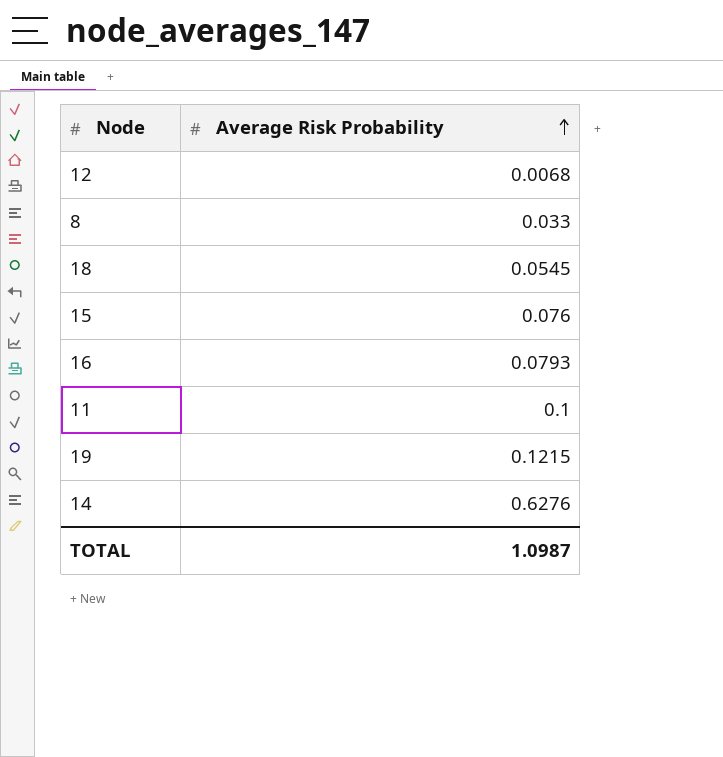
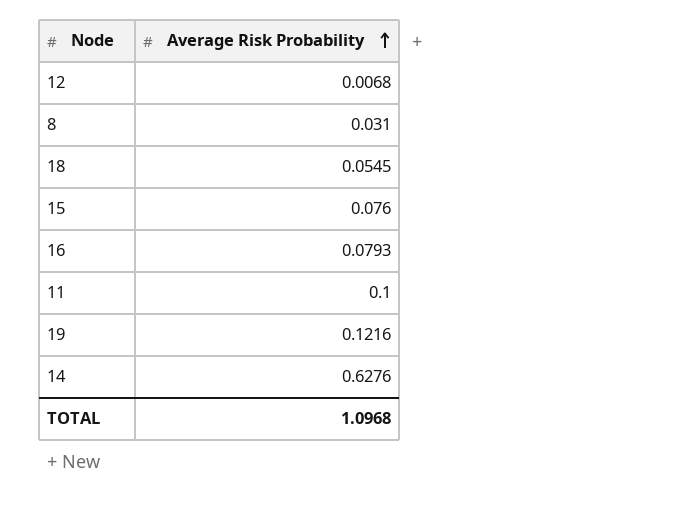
8 | Average Risk Probability: 0.033 -> 0.031
19 | Average Risk Probability: 0.1215 -> 0.1216
TOTAL | Average Risk Probability: 1.0987 -> 1.0968

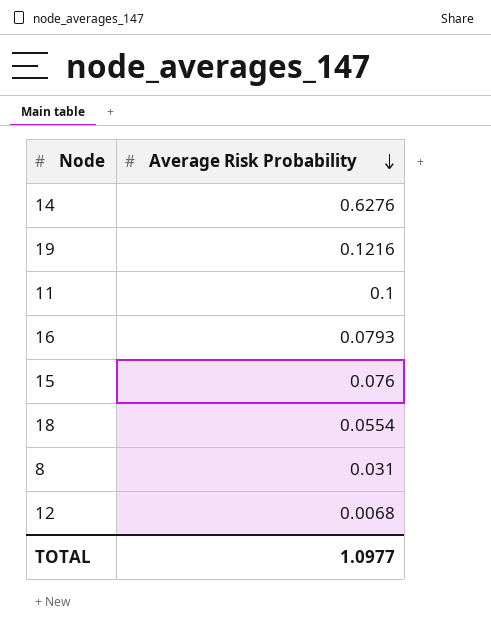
row order: Average Risk Probability ascending -> Average Risk Probability descending
18 | Average Risk Probability: 0.0545 -> 0.0554
TOTAL | Average Risk Probability: 1.0968 -> 1.0977

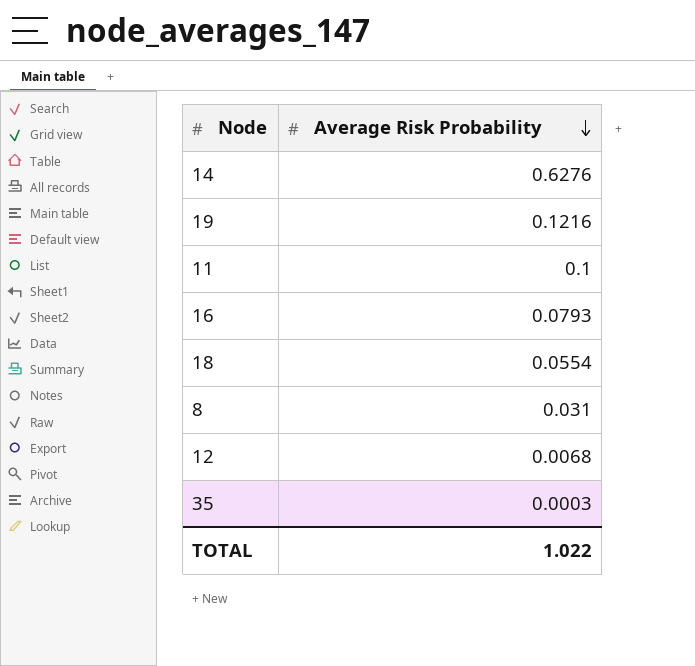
row 15: 0.076 -> none
row 35: none -> 0.0003
TOTAL | Average Risk Probability: 1.0977 -> 1.022

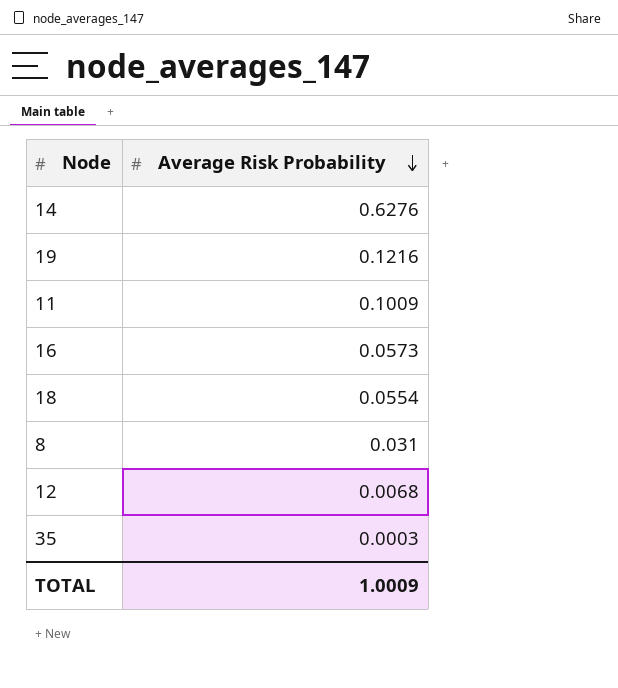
11 | Average Risk Probability: 0.1 -> 0.1009
16 | Average Risk Probability: 0.0793 -> 0.0573
TOTAL | Average Risk Probability: 1.022 -> 1.0009

